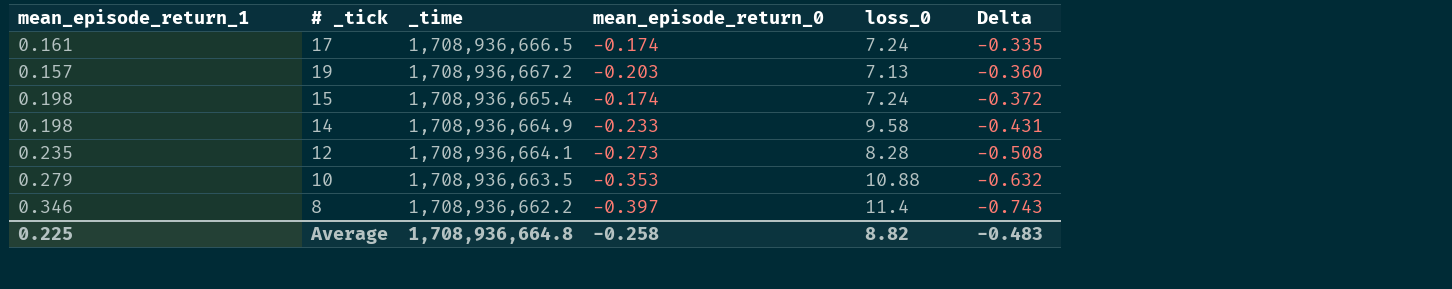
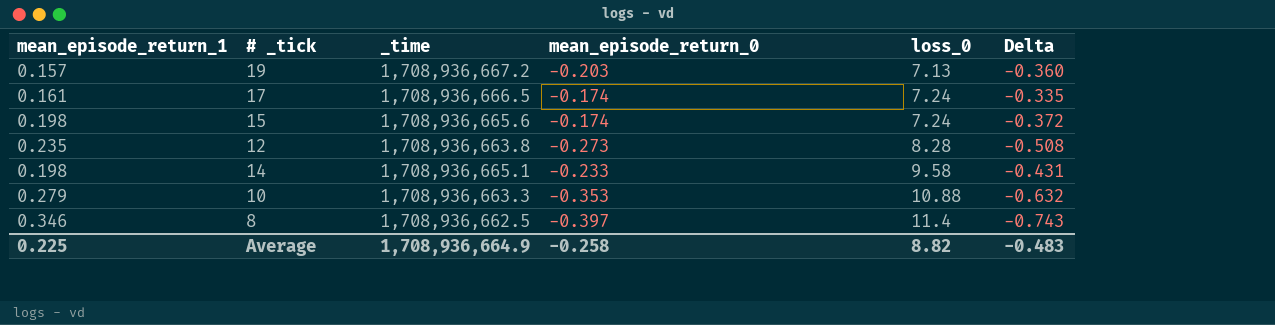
row order: Delta descending -> loss_0 ascending
15 | _time: 1,708,936,665.4 -> 1,708,936,665.6
12 | _time: 1,708,936,664.1 -> 1,708,936,663.8
14 | _time: 1,708,936,664.9 -> 1,708,936,665.1
10 | _time: 1,708,936,663.5 -> 1,708,936,663.3
8 | _time: 1,708,936,662.2 -> 1,708,936,662.5
Average | _time: 1,708,936,664.8 -> 1,708,936,664.9

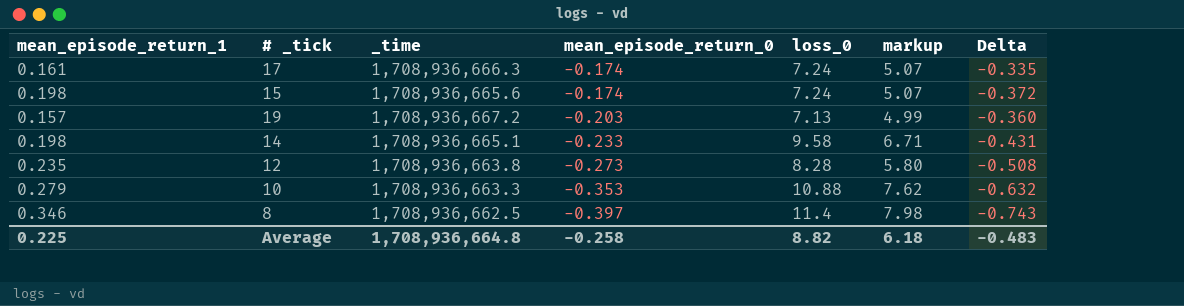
row order: loss_0 ascending -> mean_episode_return_0 descending
column markup | formula: none -> [loss_0] * 0.7
17 | _time: 1,708,936,666.5 -> 1,708,936,666.3
Average | _time: 1,708,936,664.9 -> 1,708,936,664.8

